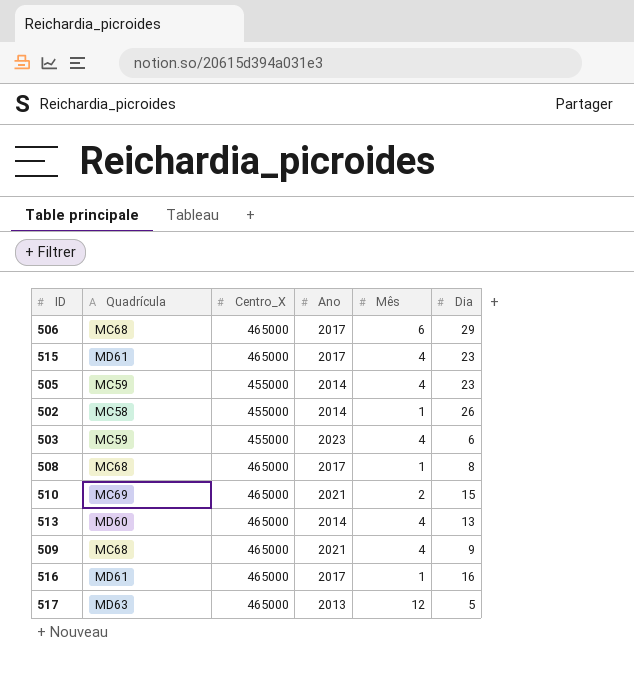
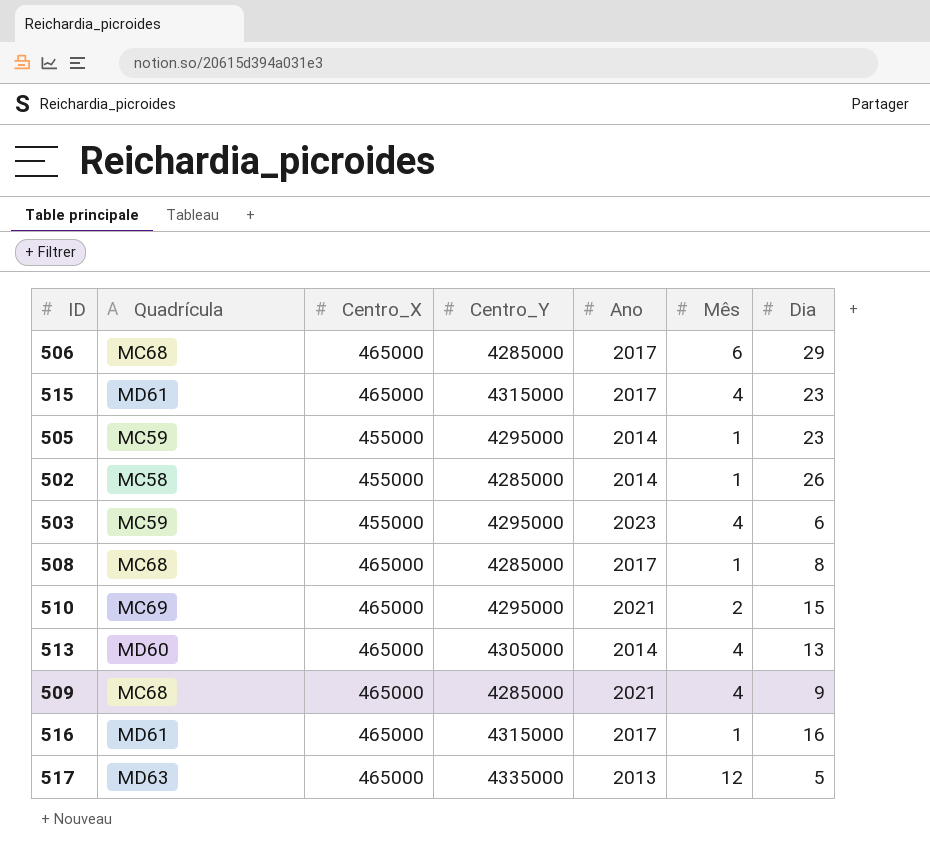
column Centro_Y | position: none -> 4
505 | Mês: 4 -> 1

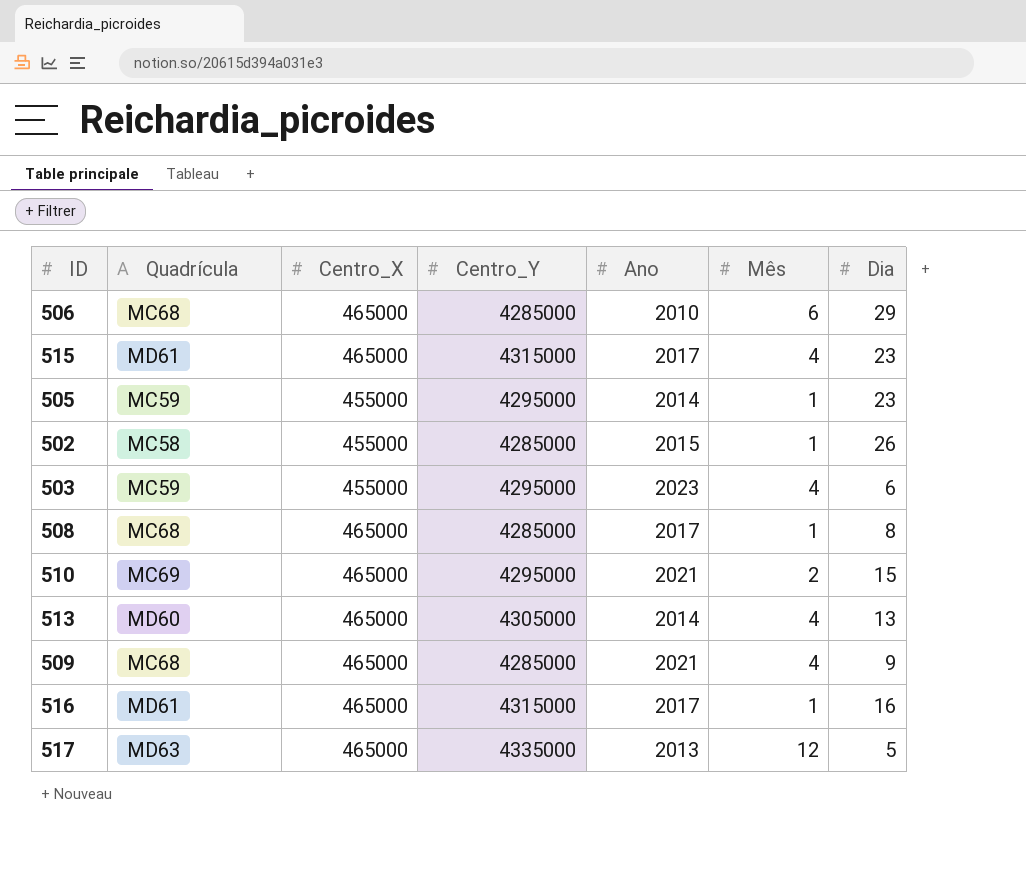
506 | Ano: 2017 -> 2010
502 | Ano: 2014 -> 2015

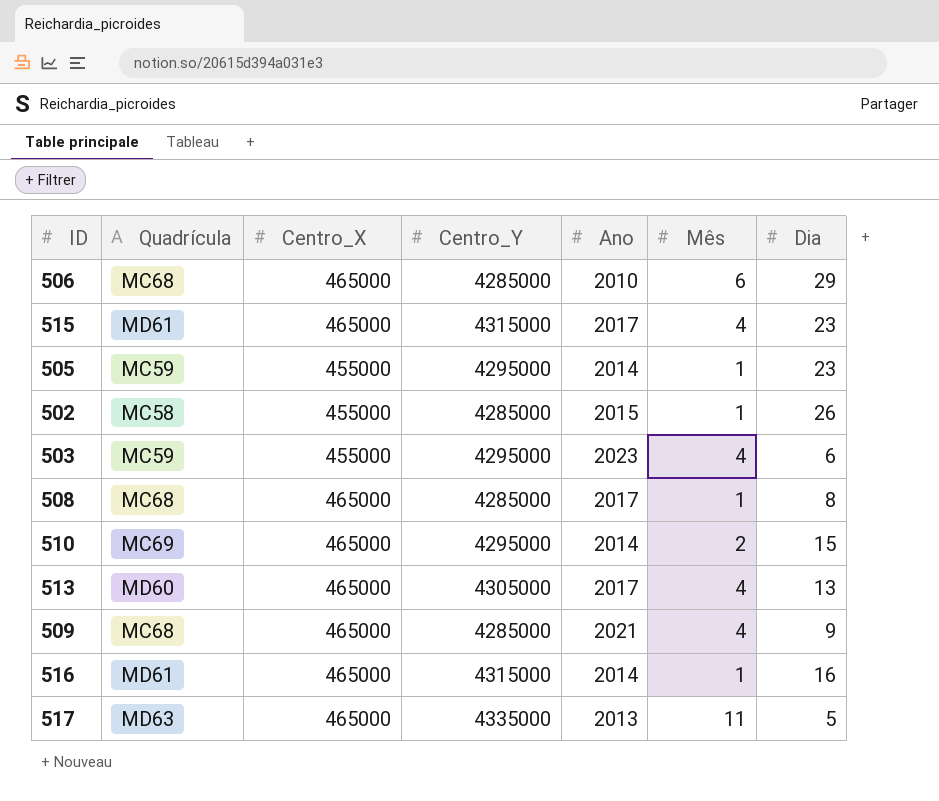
510 | Ano: 2021 -> 2014
513 | Ano: 2014 -> 2017
516 | Ano: 2017 -> 2014
517 | Mês: 12 -> 11

